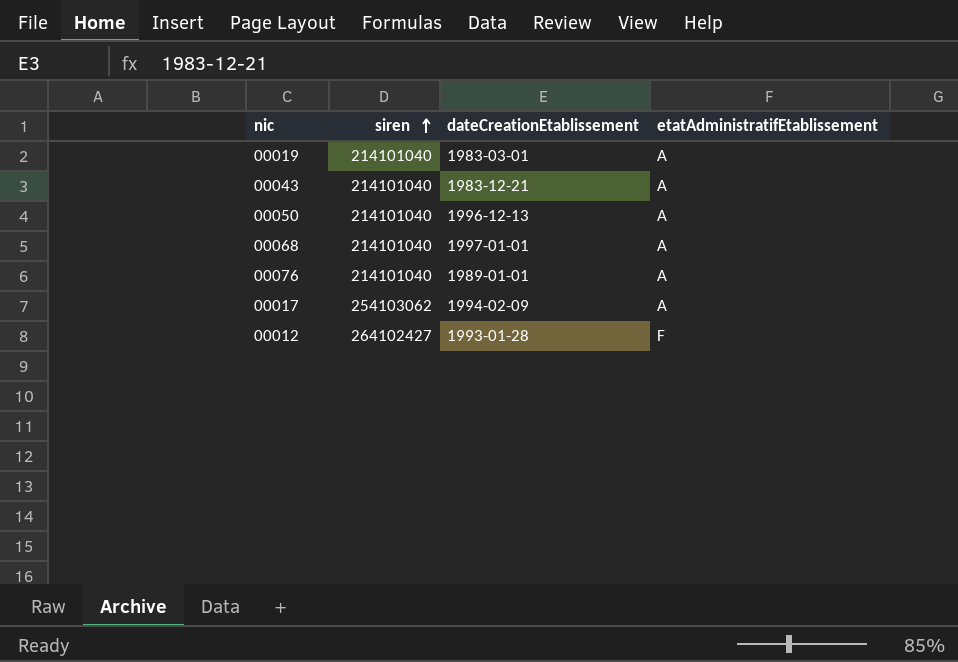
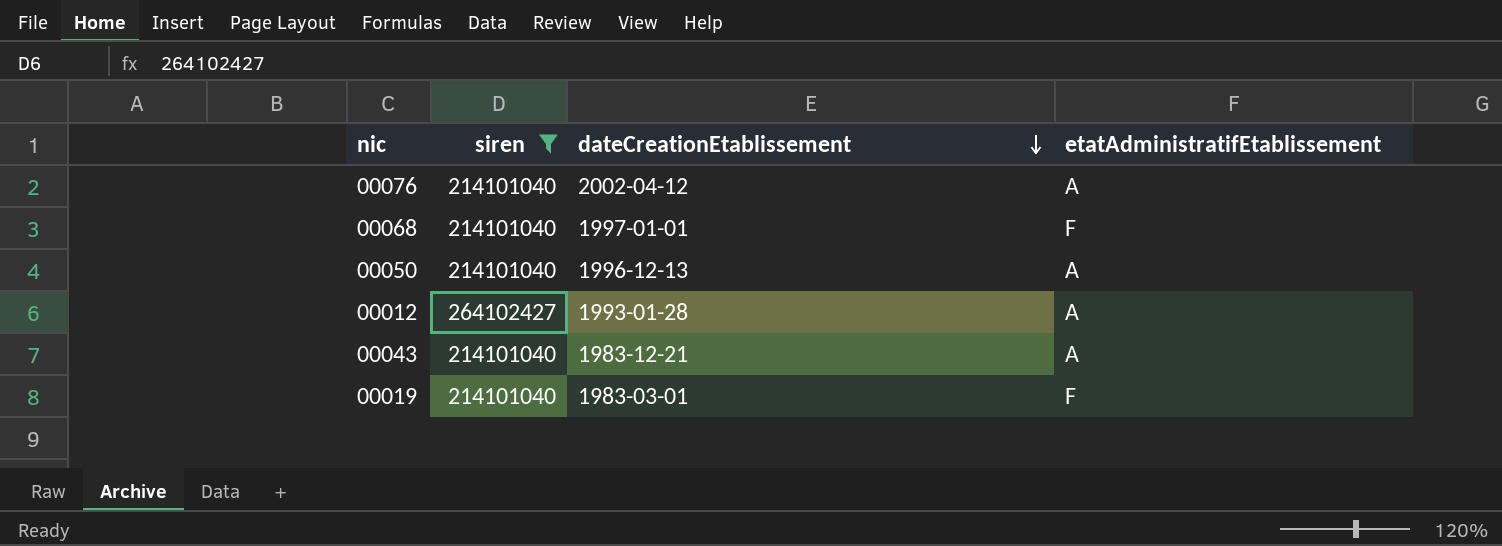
filter: none -> siren != 254103062
row order: siren ascending -> dateCreationEtablissement descending
00076 | dateCreationEtablissement: 1989-01-01 -> 2002-04-12
00068 | etatAdministratifEtablissement: A -> F
00012 | etatAdministratifEtablissement: F -> A
00019 | etatAdministratifEtablissement: A -> F

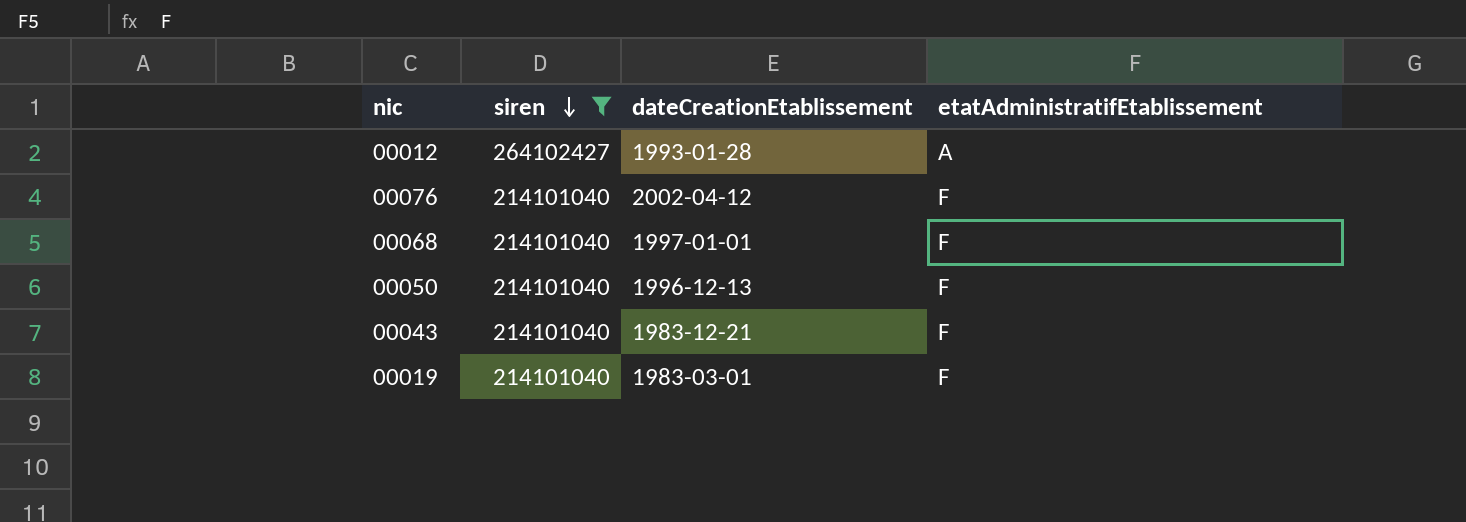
row order: dateCreationEtablissement descending -> siren descending
00076 | etatAdministratifEtablissement: A -> F
00050 | etatAdministratifEtablissement: A -> F
00043 | etatAdministratifEtablissement: A -> F

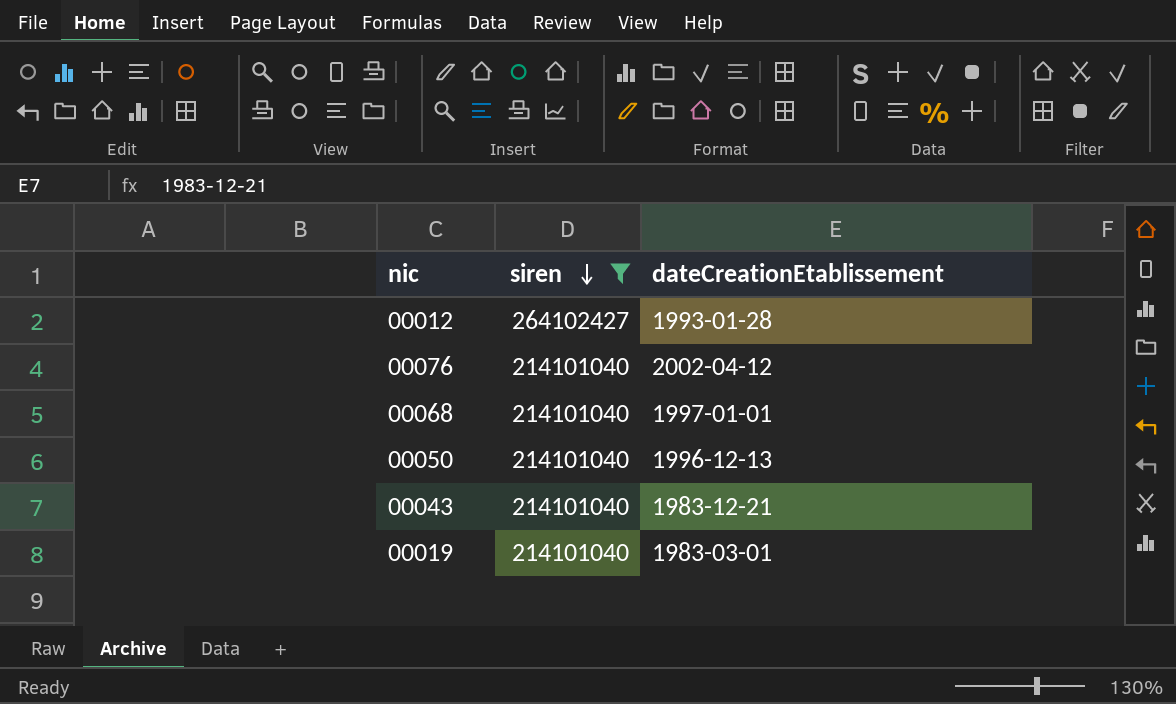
column etatAdministratifEtablissement | position: 4 -> none

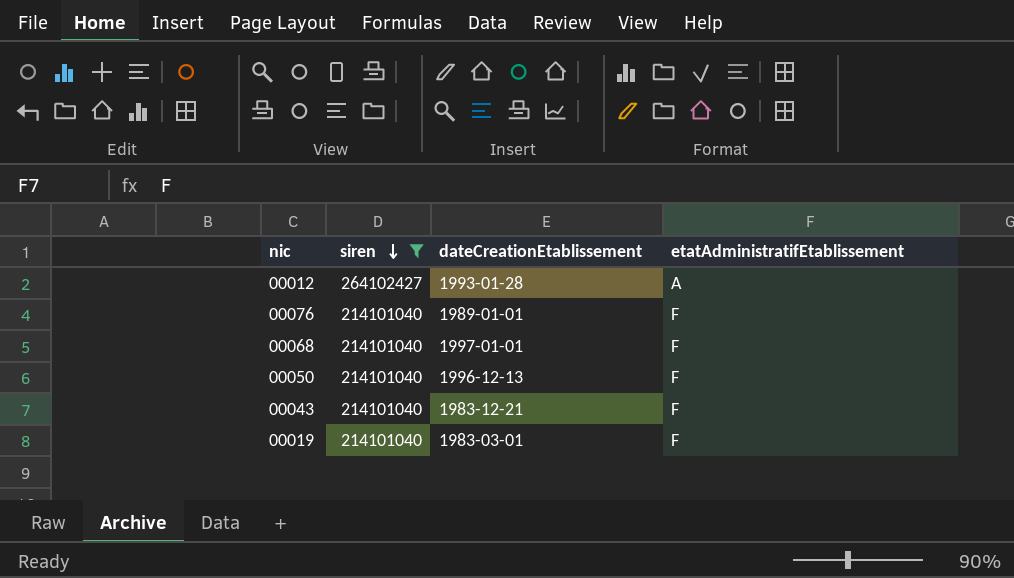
column etatAdministratifEtablissement | position: none -> 4
00076 | dateCreationEtablissement: 2002-04-12 -> 1989-01-01

